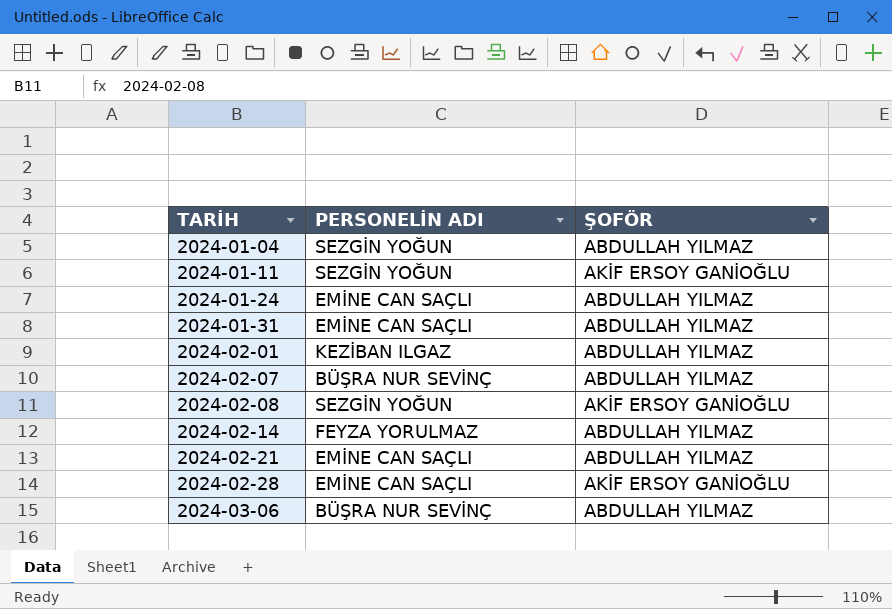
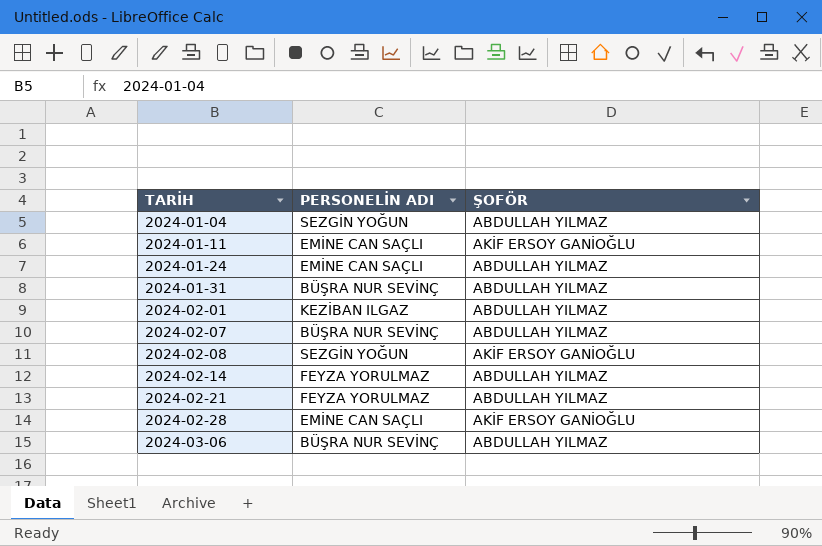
2024-01-11 | PERSONELİN ADI: SEZGİN YOĞUN -> EMİNE CAN SAÇLI
2024-01-31 | PERSONELİN ADI: EMİNE CAN SAÇLI -> BÜŞRA NUR SEVİNÇ
2024-02-21 | PERSONELİN ADI: EMİNE CAN SAÇLI -> FEYZA YORULMAZ

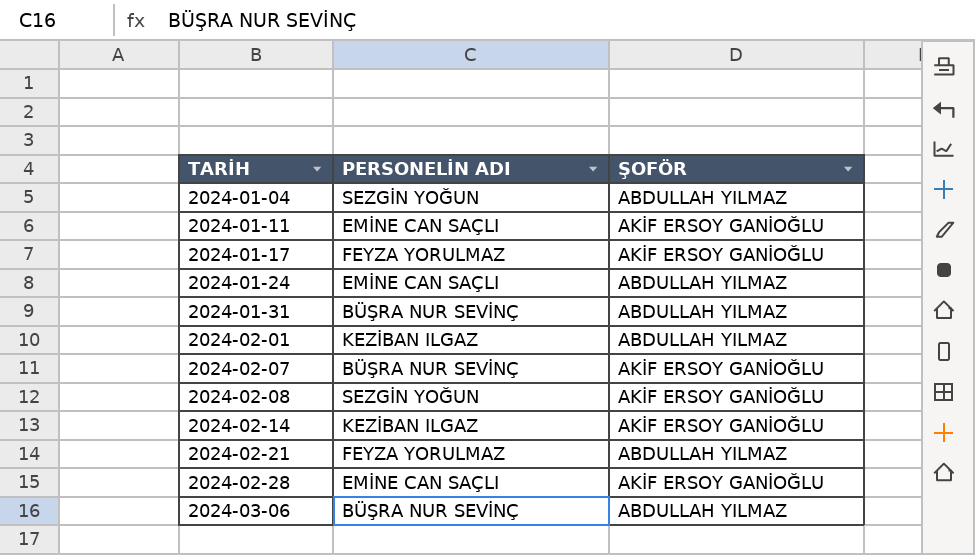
row 2024-01-17: none -> FEYZA YORULMAZ | AKİF ERSOY GANİOĞLU
2024-02-07 | ŞOFÖR: ABDULLAH YILMAZ -> AKİF ERSOY GANİOĞLU
2024-02-14 | PERSONELİN ADI: FEYZA YORULMAZ -> KEZİBAN ILGAZ
2024-02-14 | ŞOFÖR: ABDULLAH YILMAZ -> AKİF ERSOY GANİOĞLU

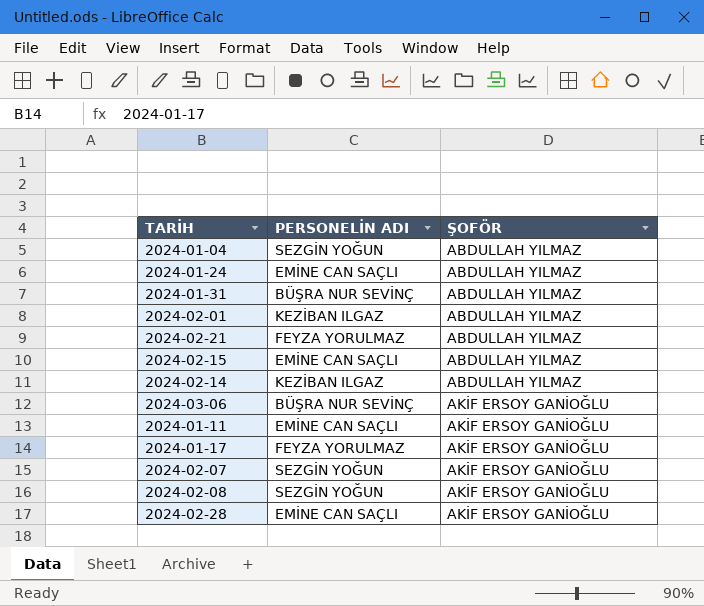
row order: TARİH ascending -> ŞOFÖR ascending
row 2024-02-15: none -> EMİNE CAN SAÇLI | ABDULLAH YILMAZ
2024-02-14 | ŞOFÖR: AKİF ERSOY GANİOĞLU -> ABDULLAH YILMAZ
2024-03-06 | ŞOFÖR: ABDULLAH YILMAZ -> AKİF ERSOY GANİOĞLU
2024-02-07 | PERSONELİN ADI: BÜŞRA NUR SEVİNÇ -> SEZGİN YOĞUN

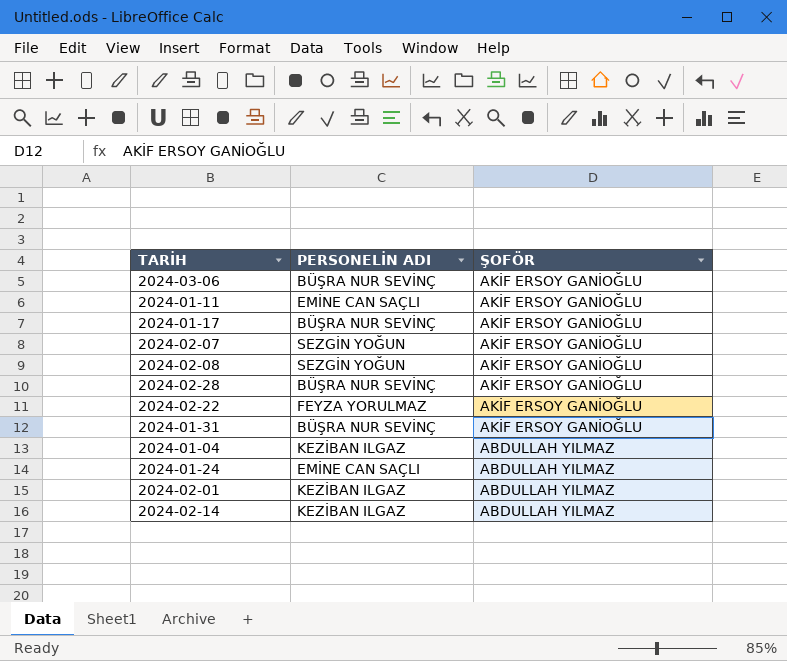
row order: ŞOFÖR ascending -> ŞOFÖR descending
row 2024-02-21: FEYZA YORULMAZ | ABDULLAH YILMAZ -> none
row 2024-02-15: EMİNE CAN SAÇLI | ABDULLAH YILMAZ -> none
2024-01-17 | PERSONELİN ADI: FEYZA YORULMAZ -> BÜŞRA NUR SEVİNÇ
2024-02-28 | PERSONELİN ADI: EMİNE CAN SAÇLI -> BÜŞRA NUR SEVİNÇ
row 2024-02-22: none -> FEYZA YORULMAZ | AKİF ERSOY GANİOĞLU
2024-01-31 | ŞOFÖR: ABDULLAH YILMAZ -> AKİF ERSOY GANİOĞLU
2024-01-04 | PERSONELİN ADI: SEZGİN YOĞUN -> KEZİBAN ILGAZ

